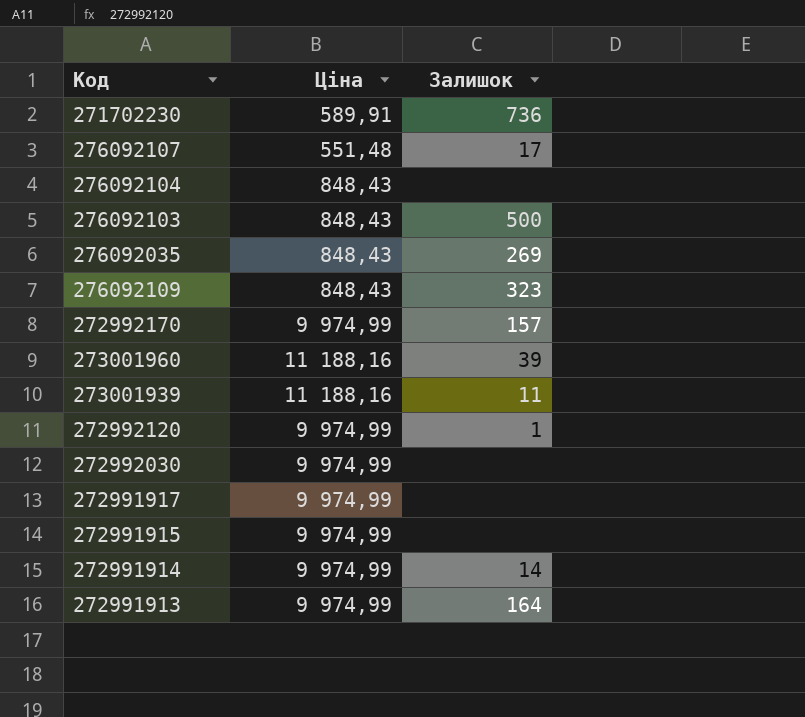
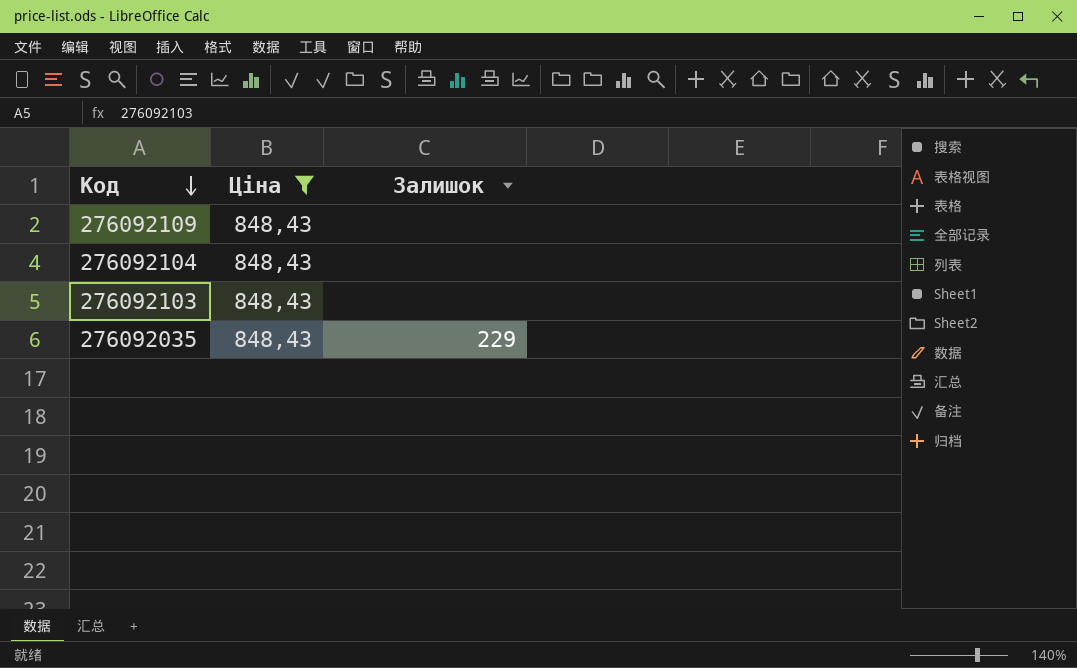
filter: none -> Ціна = 848,43
row order: none -> Код descending
276092109 | Залишок: 323 -> none
276092103 | Залишок: 500 -> none
276092035 | Залишок: 269 -> 229

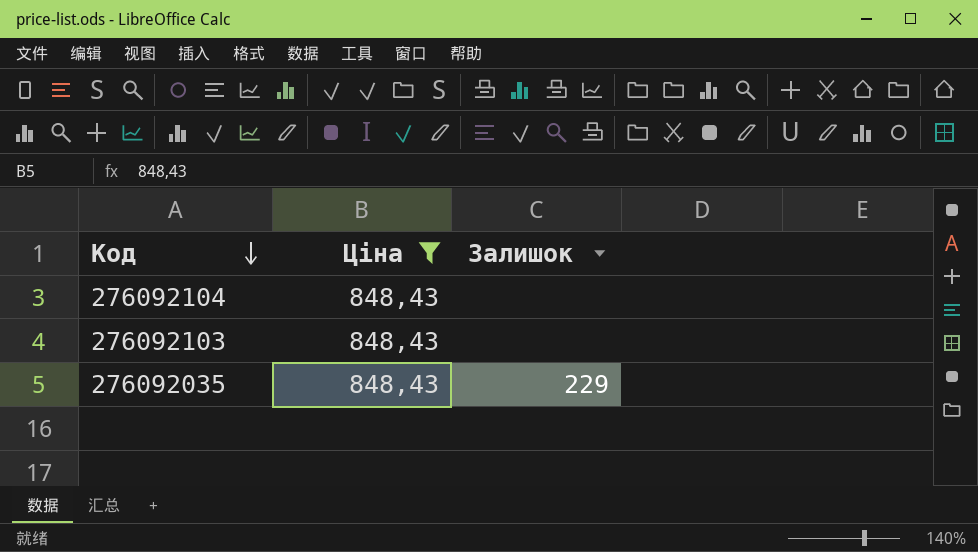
row 276092109: 848,43 | none -> none

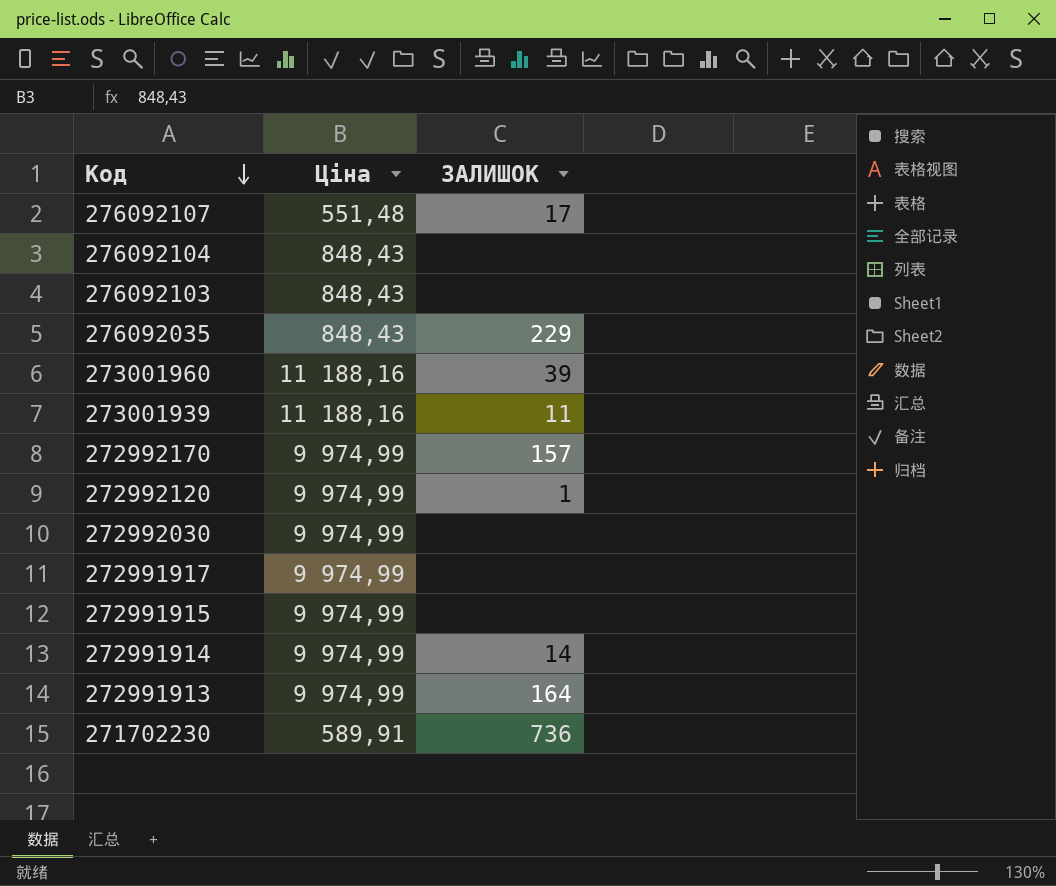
filter: Ціна = 848,43 -> none
column name: Залишок -> ЗАЛИШОК

